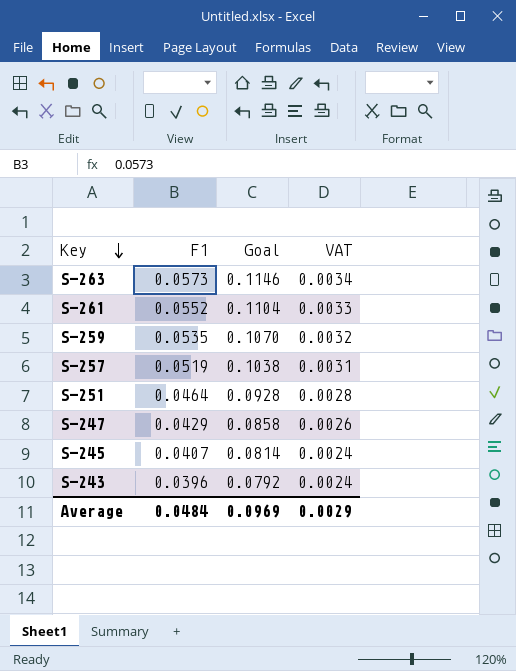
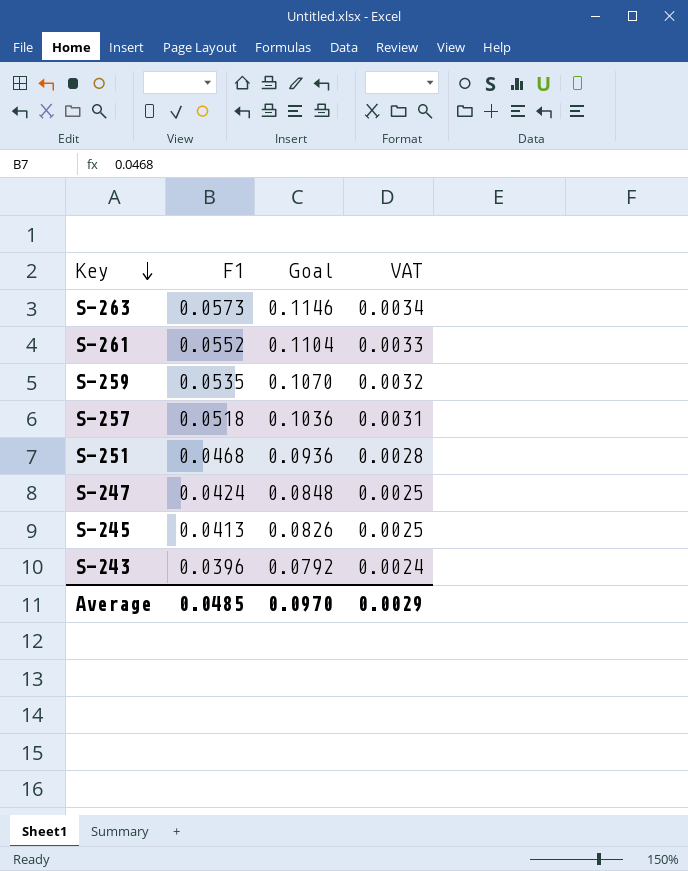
S-257 | F1: 0.0519 -> 0.0518
S-257 | Goal: 0.1038 -> 0.1036
S-251 | F1: 0.0464 -> 0.0468
S-251 | Goal: 0.0928 -> 0.0936
S-247 | F1: 0.0429 -> 0.0424
S-247 | Goal: 0.0858 -> 0.0848
S-247 | VAT: 0.0026 -> 0.0025
S-245 | F1: 0.0407 -> 0.0413
S-245 | Goal: 0.0814 -> 0.0826
S-245 | VAT: 0.0024 -> 0.0025
Average | F1: 0.0484 -> 0.0485
Average | Goal: 0.0969 -> 0.0970

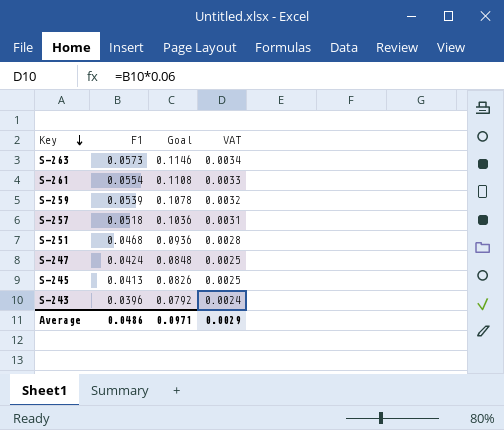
S-261 | F1: 0.0552 -> 0.0554
S-261 | Goal: 0.1104 -> 0.1108
S-259 | F1: 0.0535 -> 0.0539
S-259 | Goal: 0.1070 -> 0.1078
Average | F1: 0.0485 -> 0.0486
Average | Goal: 0.0970 -> 0.0971

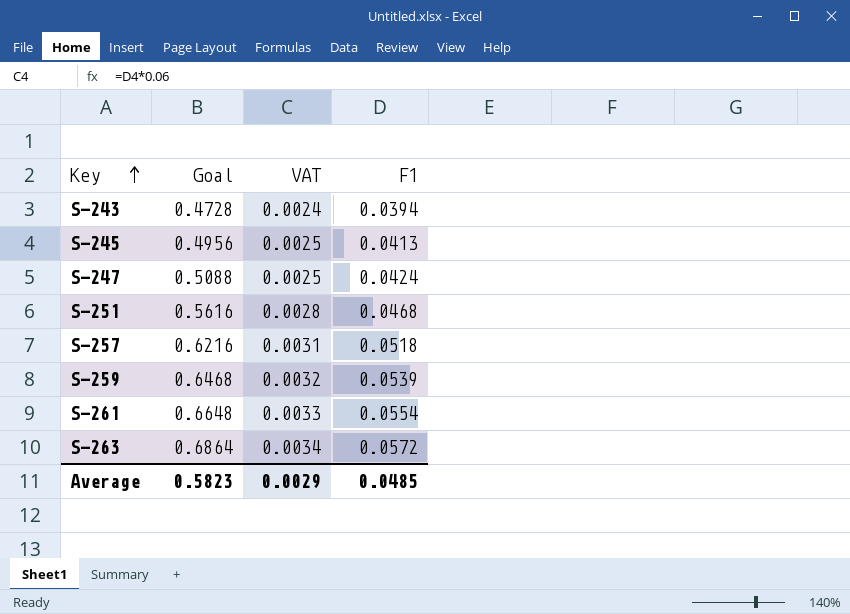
row order: Key descending -> Key ascending
column Goal | formula: [F1] * 2 -> [F1] * 12
column F1 | position: 2 -> 4
S-243 | F1: 0.0396 -> 0.0394
S-263 | F1: 0.0573 -> 0.0572
Average | Goal: 0.0971 -> 0.5823
Average | F1: 0.0486 -> 0.0485

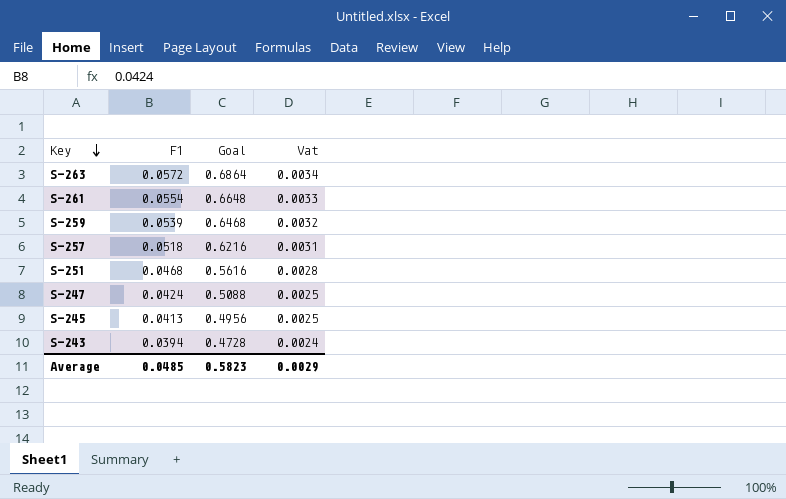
row order: Key ascending -> Key descending
column F1 | position: 4 -> 2
column name: VAT -> Vat

